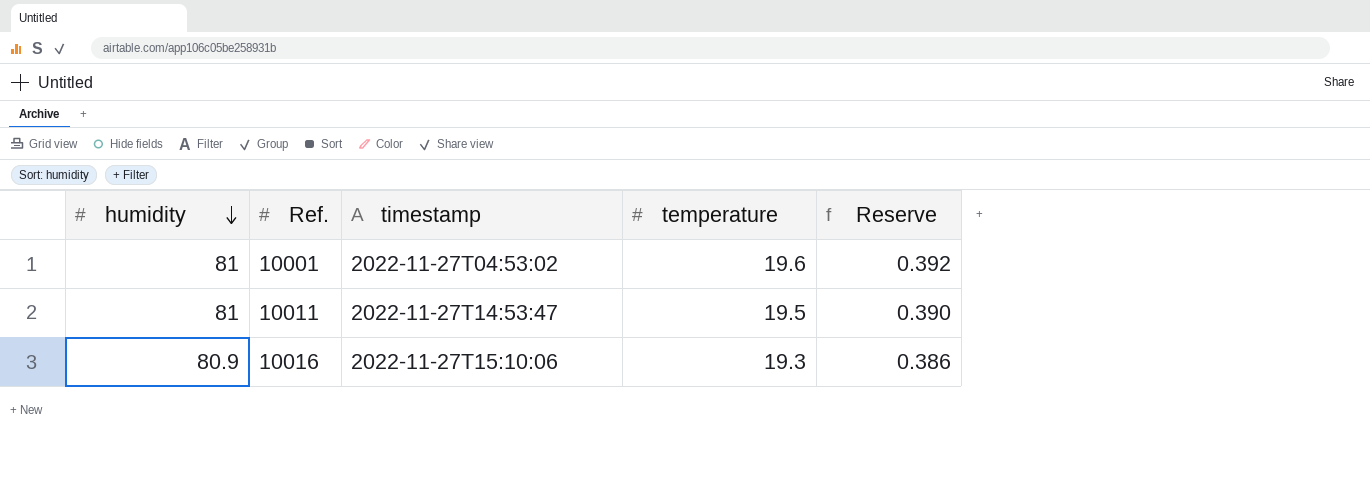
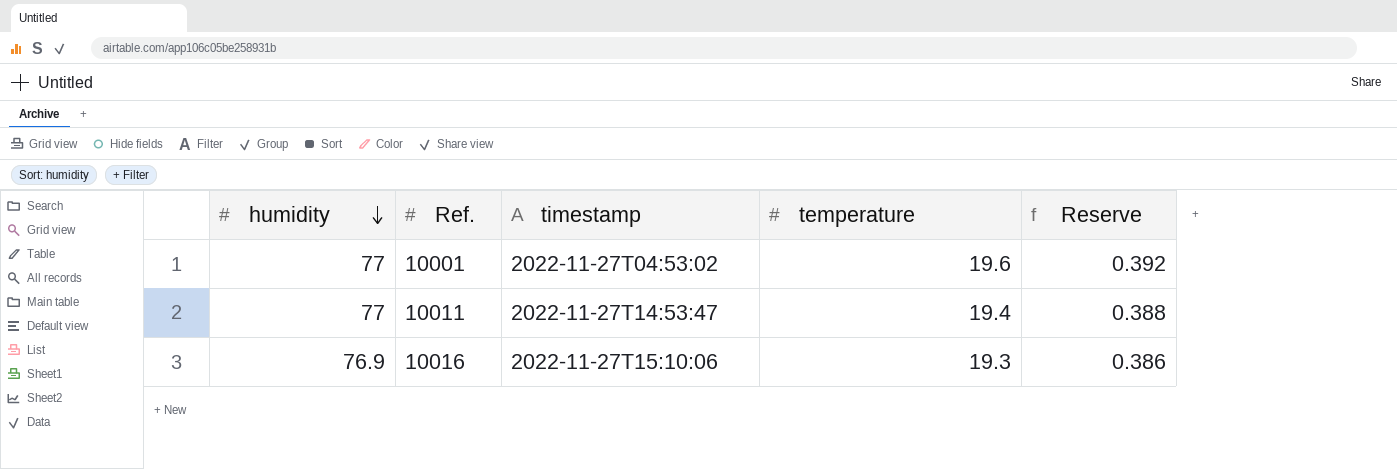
10001 | humidity: 81 -> 77
10011 | humidity: 81 -> 77
10011 | temperature: 19.5 -> 19.4
10011 | Reserve: 0.390 -> 0.388
10016 | humidity: 80.9 -> 76.9

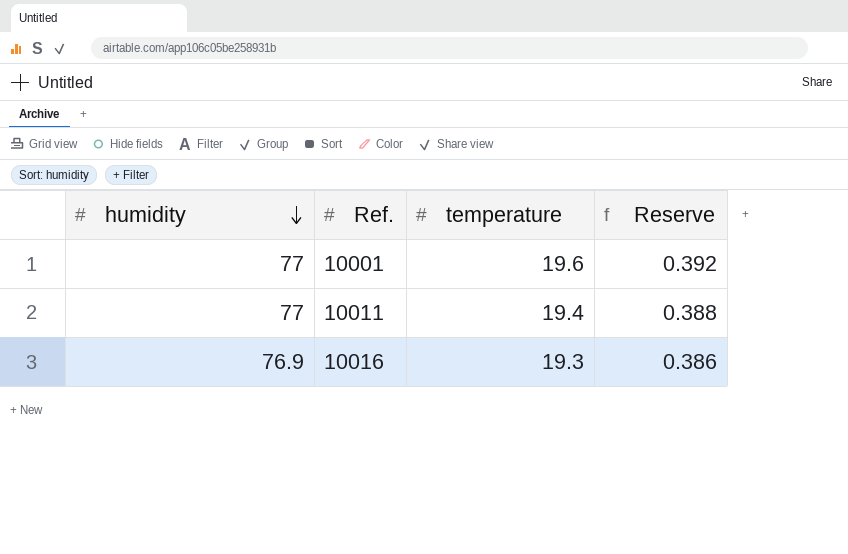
column timestamp | position: 3 -> none

